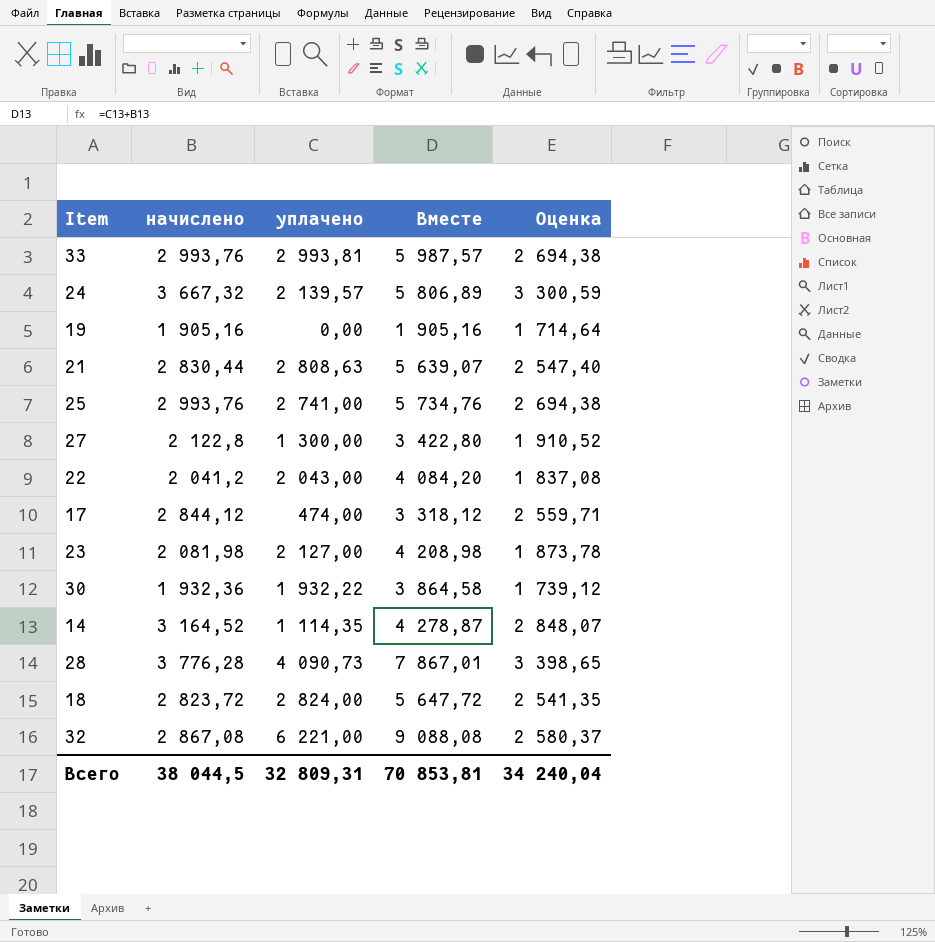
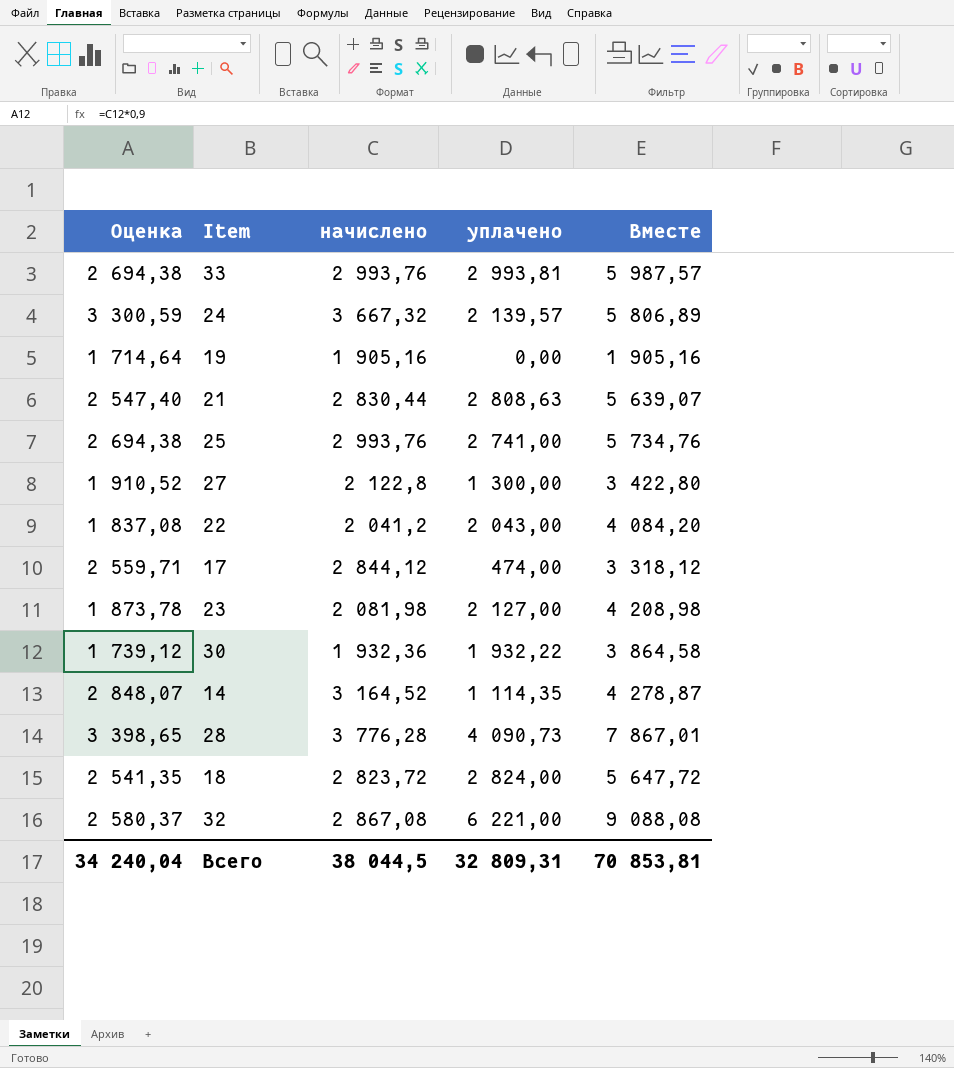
column Оценка | position: 5 -> 1

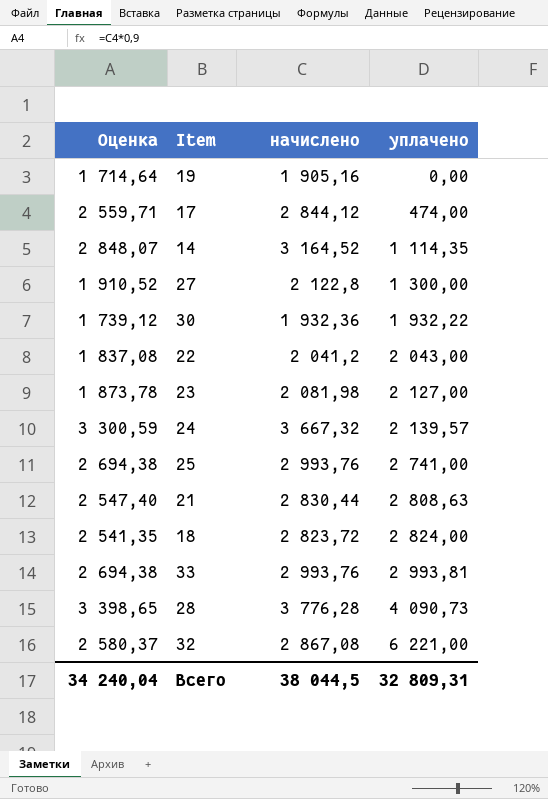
row order: none -> уплачено ascending
column Вместе | formula: [начислено] + [уплачено] -> none

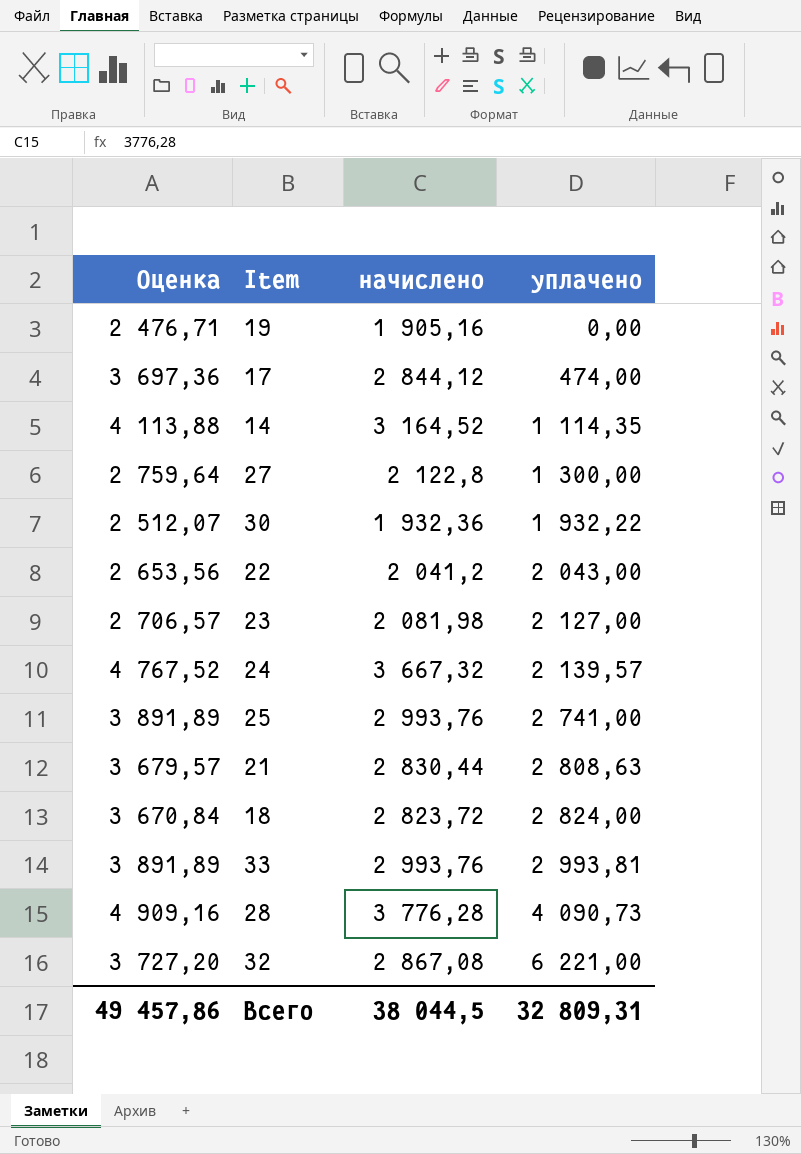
column Оценка | formula: [начислено] * 0,9 -> [начислено] * 1,3
Всего | Оценка: 34 240,04 -> 49 457,86

